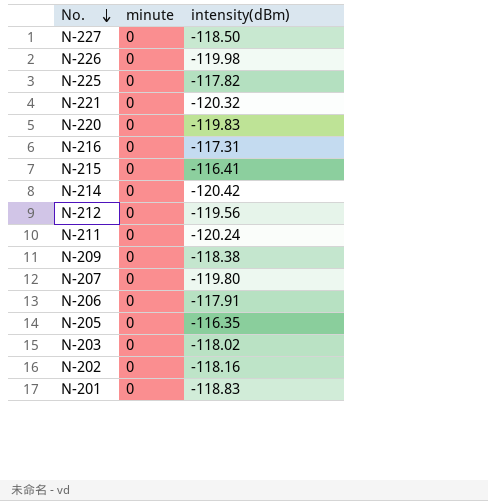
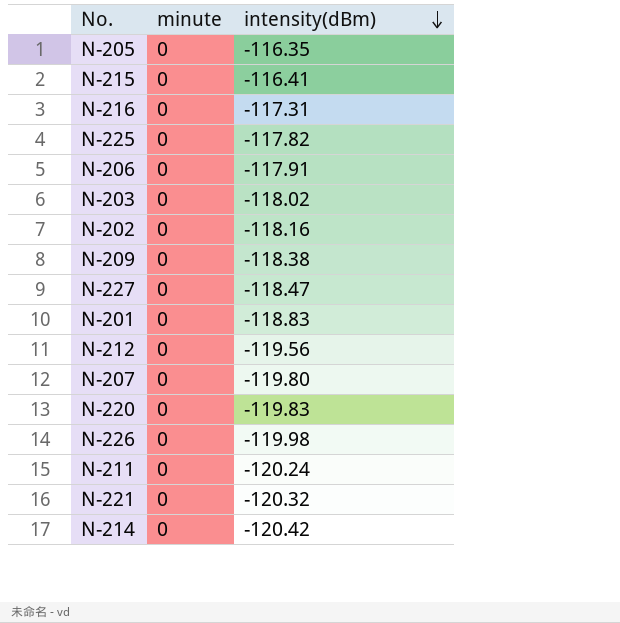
row order: No. descending -> intensity(dBm) descending
N-227 | intensity(dBm): -118.50 -> -118.47

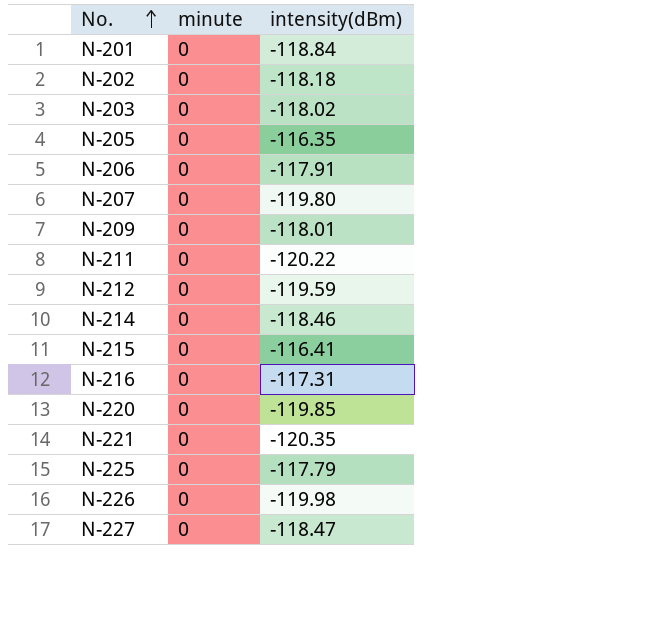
row order: intensity(dBm) descending -> No. ascending
N-201 | intensity(dBm): -118.83 -> -118.84
N-202 | intensity(dBm): -118.16 -> -118.18
N-209 | intensity(dBm): -118.38 -> -118.01
N-211 | intensity(dBm): -120.24 -> -120.22
N-212 | intensity(dBm): -119.56 -> -119.59
N-214 | intensity(dBm): -120.42 -> -118.46
N-220 | intensity(dBm): -119.83 -> -119.85
N-221 | intensity(dBm): -120.32 -> -120.35
N-225 | intensity(dBm): -117.82 -> -117.79

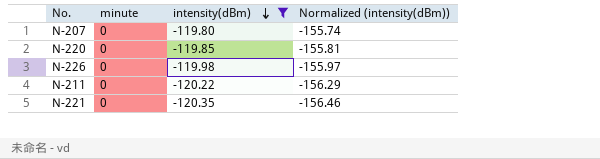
filter: none -> intensity(dBm) <= -119.80
row order: No. ascending -> intensity(dBm) descending
column Normalized (intensity(dBm)) | formula: none -> [intensity(dBm)] * 1.3

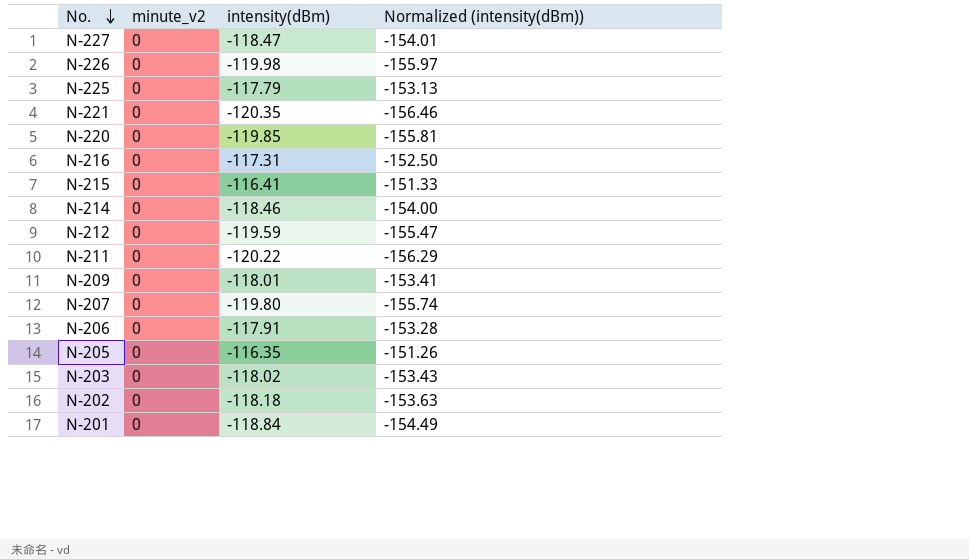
filter: intensity(dBm) <= -119.80 -> none
row order: intensity(dBm) descending -> No. descending
column name: minute -> minute_v2

